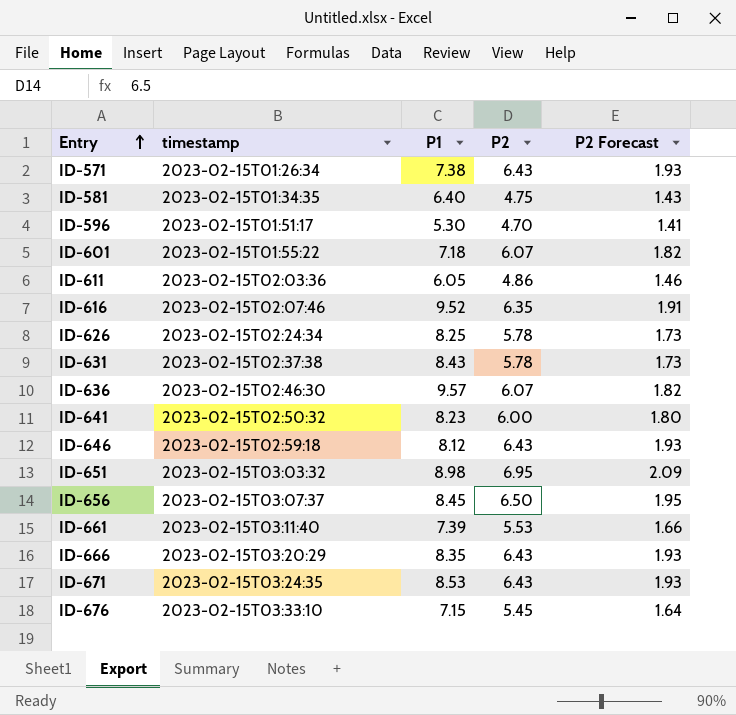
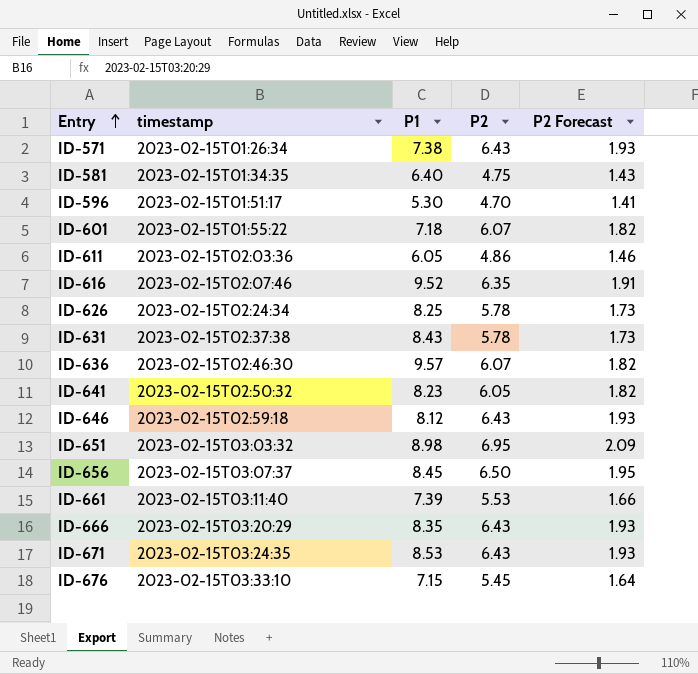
ID-641 | P2: 6.00 -> 6.05
ID-641 | P2 Forecast: 1.80 -> 1.82

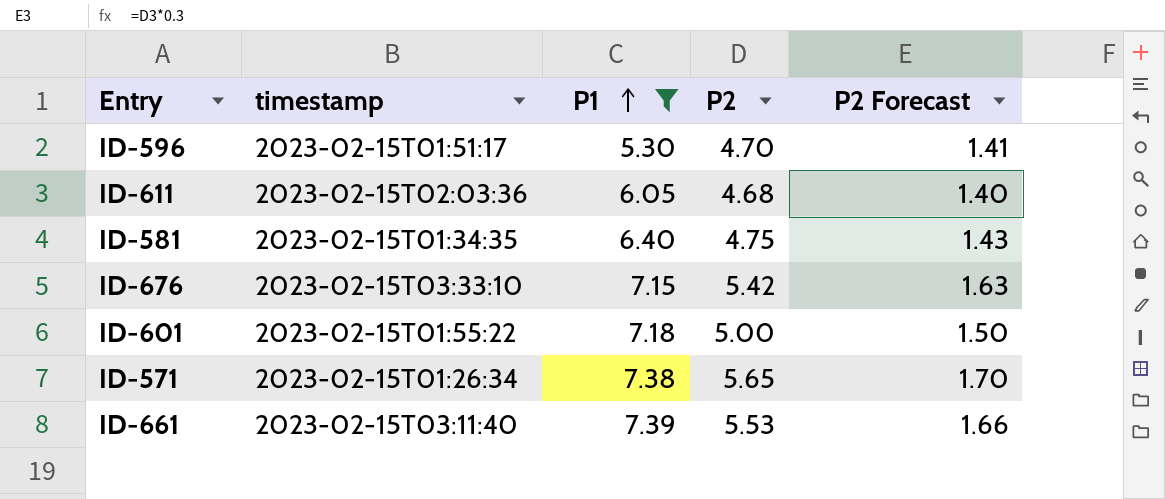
filter: none -> P1 <= 7.39
row order: Entry ascending -> P1 ascending
ID-611 | P2: 4.86 -> 4.68
ID-611 | P2 Forecast: 1.46 -> 1.40
ID-676 | P2: 5.45 -> 5.42
ID-676 | P2 Forecast: 1.64 -> 1.63
ID-601 | P2: 6.07 -> 5.00
ID-601 | P2 Forecast: 1.82 -> 1.50
ID-571 | P2: 6.43 -> 5.65
ID-571 | P2 Forecast: 1.93 -> 1.70

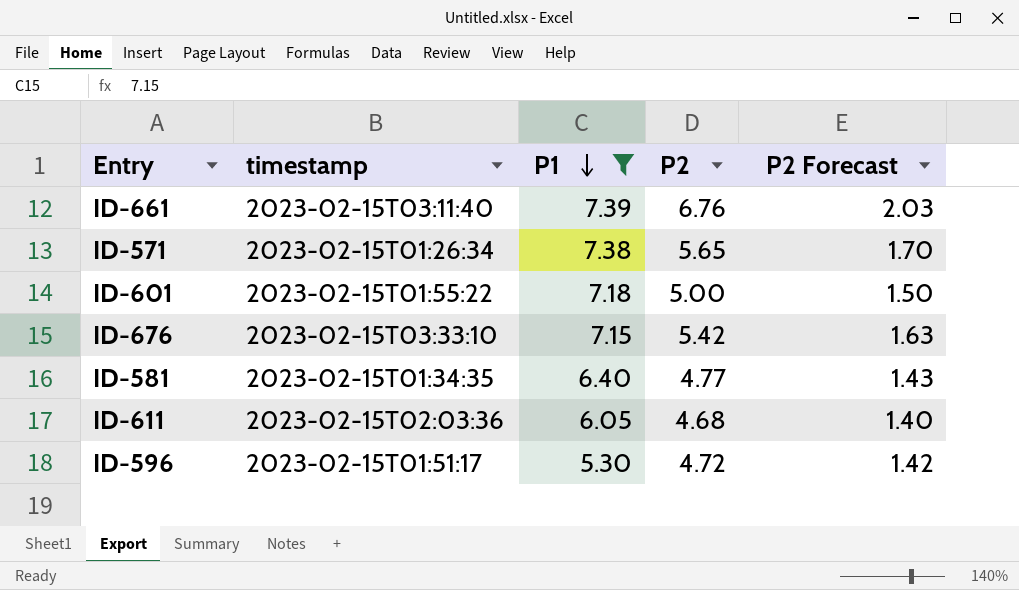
row order: P1 ascending -> P1 descending
ID-661 | P2: 5.53 -> 6.76
ID-661 | P2 Forecast: 1.66 -> 2.03
ID-581 | P2: 4.75 -> 4.77
ID-596 | P2: 4.70 -> 4.72
ID-596 | P2 Forecast: 1.41 -> 1.42

